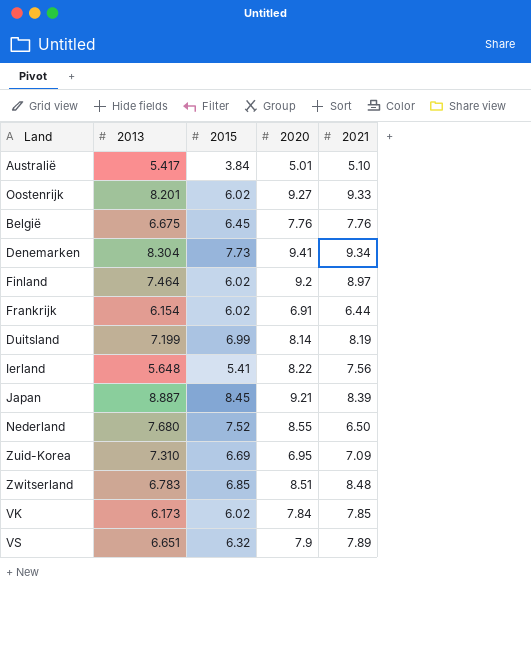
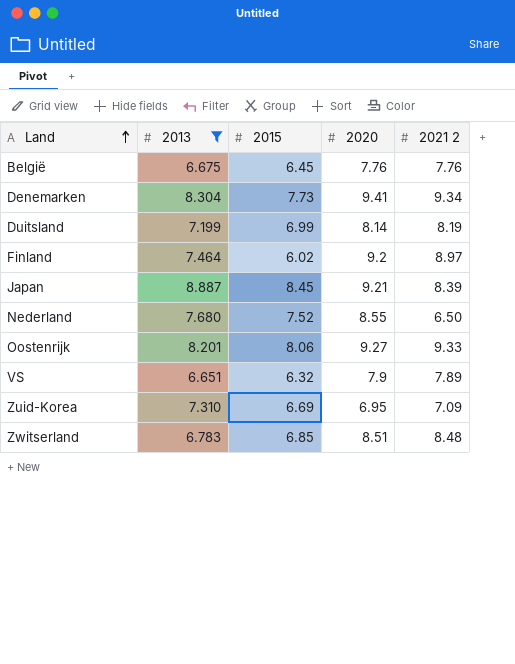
filter: none -> 2013 >= 6.651
row order: none -> Land ascending
column name: 2021 -> 2021 2
Oostenrijk | 2015: 6.02 -> 8.06

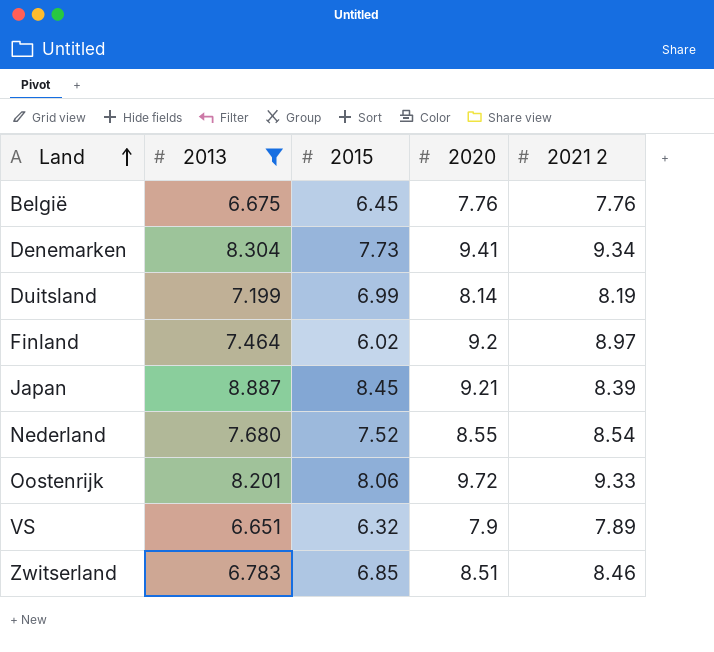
row Zuid-Korea: 7.310 | 6.69 | 6.95 | 7.09 -> none
Nederland | 2021 2: 6.50 -> 8.54
Oostenrijk | 2020: 9.27 -> 9.72
Zwitserland | 2021 2: 8.48 -> 8.46

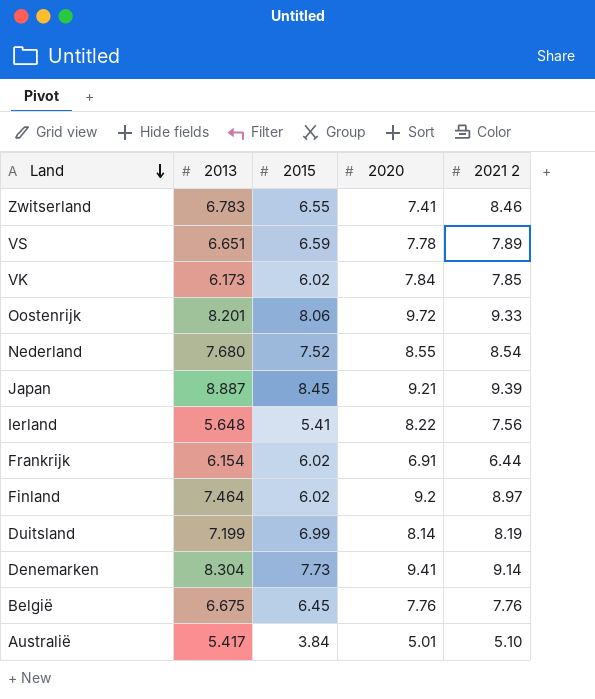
filter: 2013 >= 6.651 -> none
row order: Land ascending -> Land descending
Zwitserland | 2015: 6.85 -> 6.55
Zwitserland | 2020: 8.51 -> 7.41
VS | 2015: 6.32 -> 6.59
VS | 2020: 7.9 -> 7.78
Japan | 2021 2: 8.39 -> 9.39
Denemarken | 2021 2: 9.34 -> 9.14

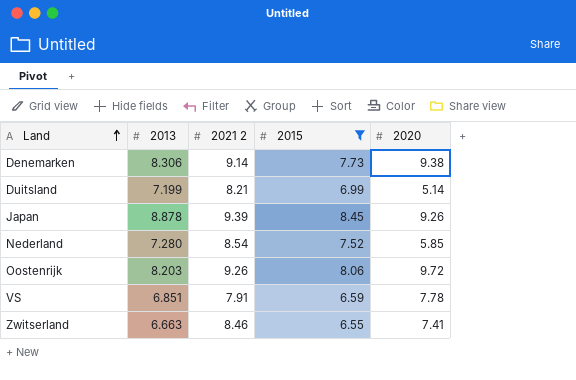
filter: none -> 2015 >= 6.55
row order: Land descending -> Land ascending
column 2021 2 | position: 5 -> 3
Denemarken | 2013: 8.304 -> 8.306
Denemarken | 2020: 9.41 -> 9.38
Duitsland | 2021 2: 8.19 -> 8.21
Duitsland | 2020: 8.14 -> 5.14
Japan | 2013: 8.887 -> 8.878
Japan | 2020: 9.21 -> 9.26
Nederland | 2013: 7.680 -> 7.280
Nederland | 2020: 8.55 -> 5.85
Oostenrijk | 2013: 8.201 -> 8.203
Oostenrijk | 2021 2: 9.33 -> 9.26
VS | 2013: 6.651 -> 6.851
VS | 2021 2: 7.89 -> 7.91
Zwitserland | 2013: 6.783 -> 6.663

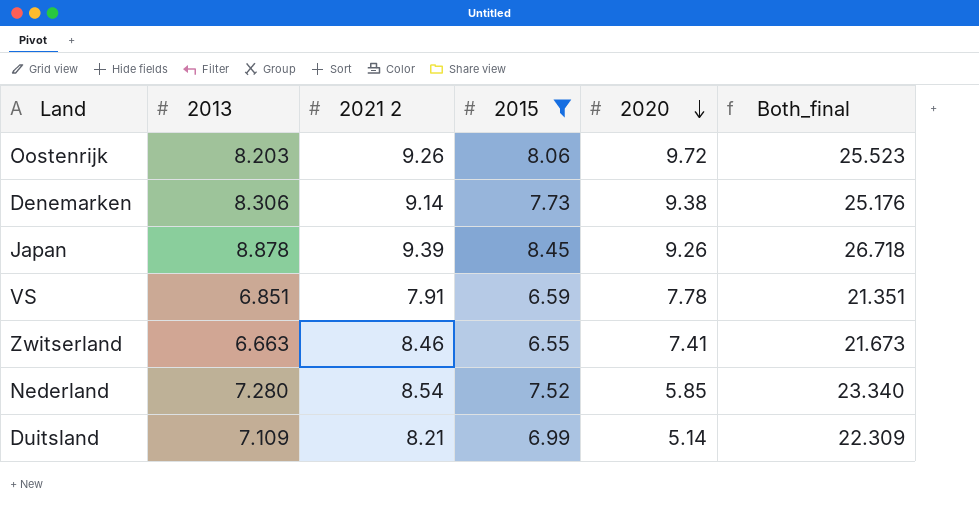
row order: Land ascending -> 2020 descending
column Both_final | formula: none -> [2013] + [2021 2] + [2015]
Duitsland | 2013: 7.199 -> 7.109

